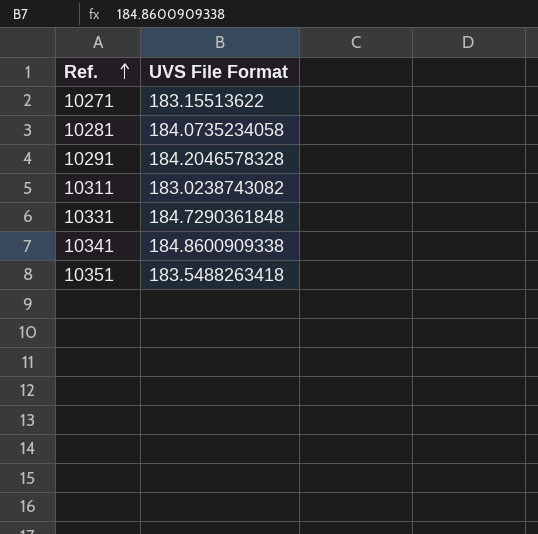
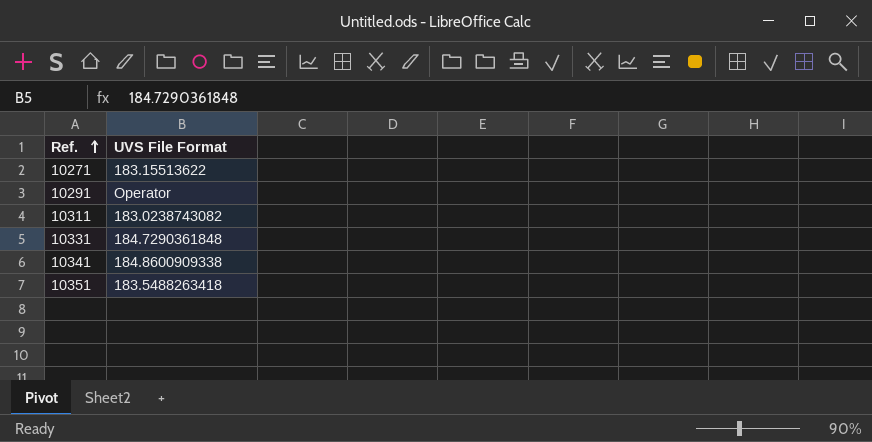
row 10281: 184.0735234058 -> none
10291 | UVS File Format: 184.2046578328 -> Operator

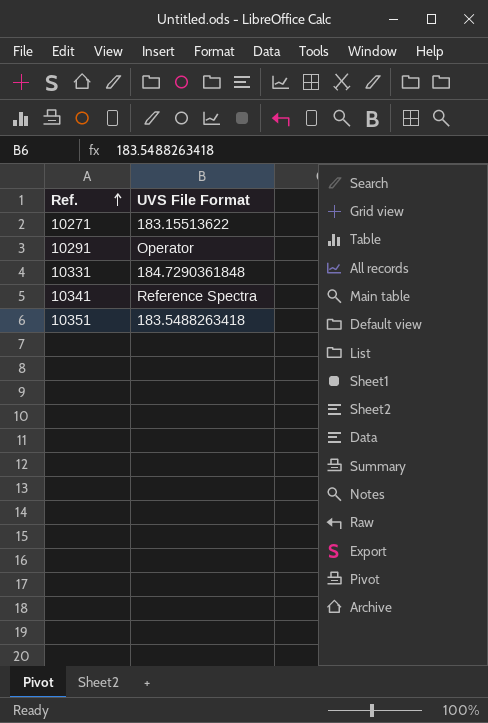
row 10311: 183.0238743082 -> none
10341 | UVS File Format: 184.8600909338 -> Reference Spectra

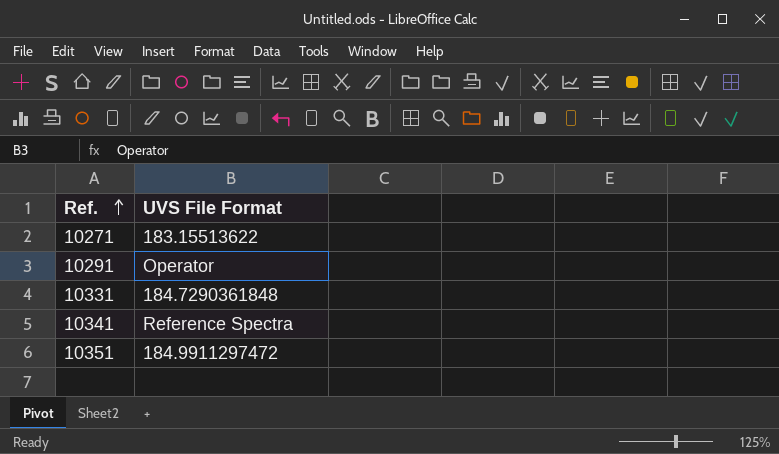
10351 | UVS File Format: 183.5488263418 -> 184.9911297472

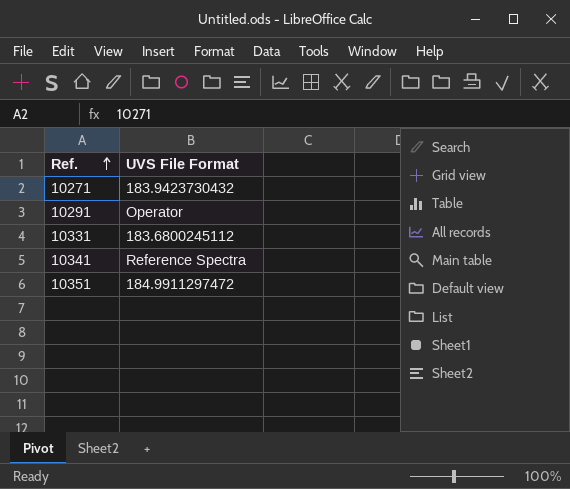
10271 | UVS File Format: 183.15513622 -> 183.9423730432
10331 | UVS File Format: 184.7290361848 -> 183.6800245112

